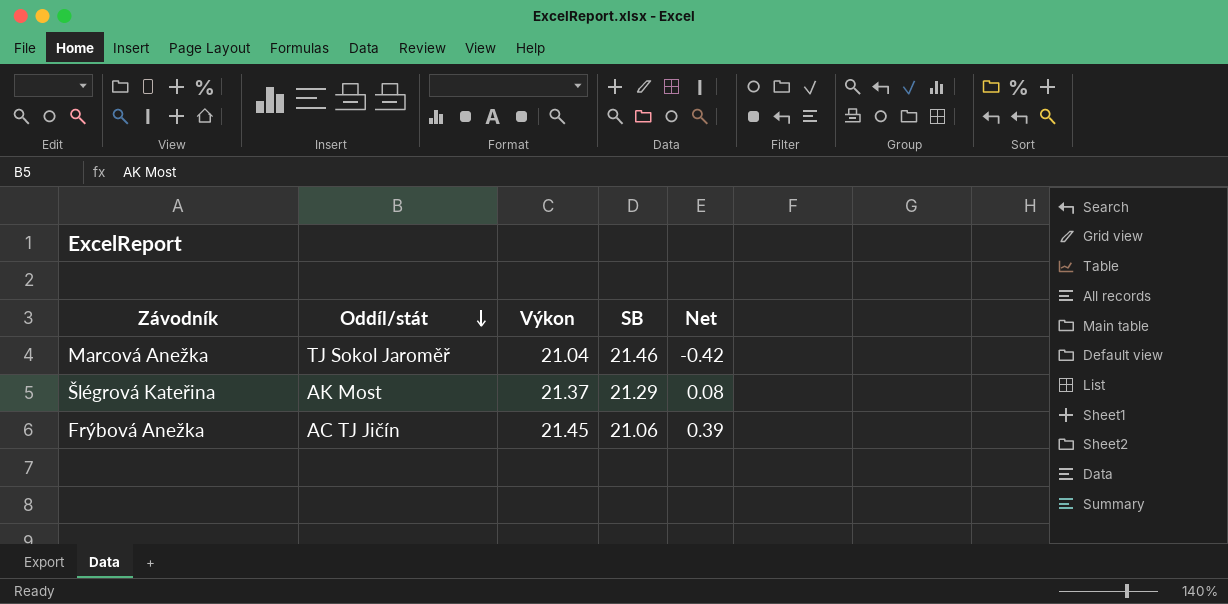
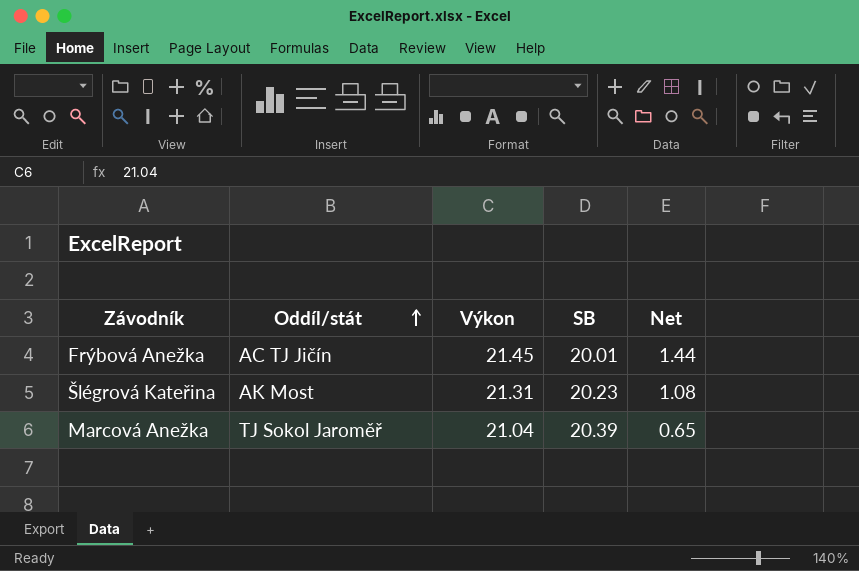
row order: Oddíl/stát descending -> Oddíl/stát ascending
Frýbová Anežka | SB: 21.06 -> 20.01
Frýbová Anežka | Net: 0.39 -> 1.44
Šlégrová Kateřina | Výkon: 21.37 -> 21.31
Šlégrová Kateřina | SB: 21.29 -> 20.23
Šlégrová Kateřina | Net: 0.08 -> 1.08
Marcová Anežka | SB: 21.46 -> 20.39
Marcová Anežka | Net: -0.42 -> 0.65

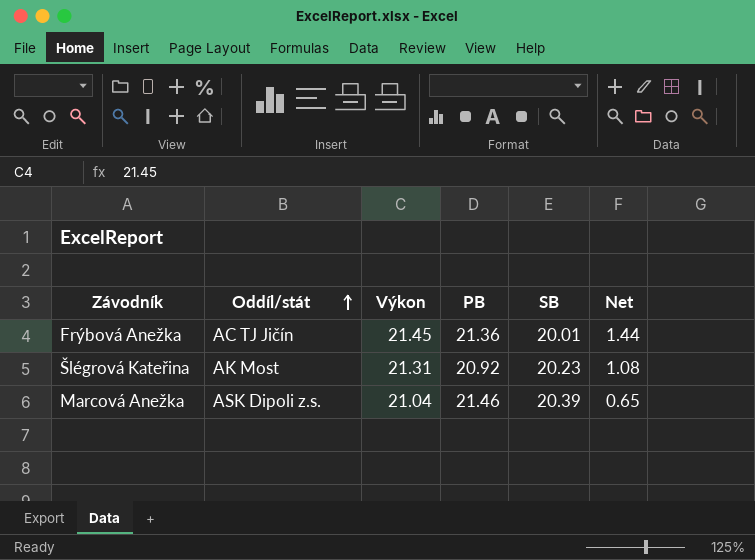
column PB | position: none -> 4
Marcová Anežka | Oddíl/stát: TJ Sokol Jaroměř -> ASK Dipoli z.s.

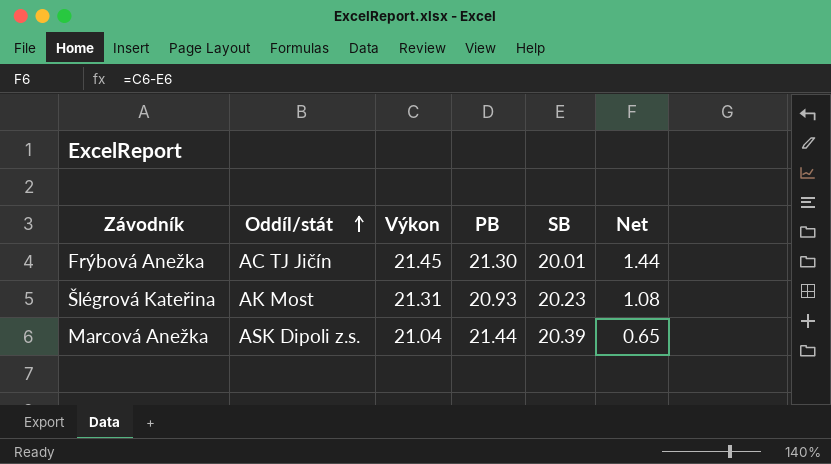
Frýbová Anežka | PB: 21.36 -> 21.30
Šlégrová Kateřina | PB: 20.92 -> 20.93
Marcová Anežka | PB: 21.46 -> 21.44

